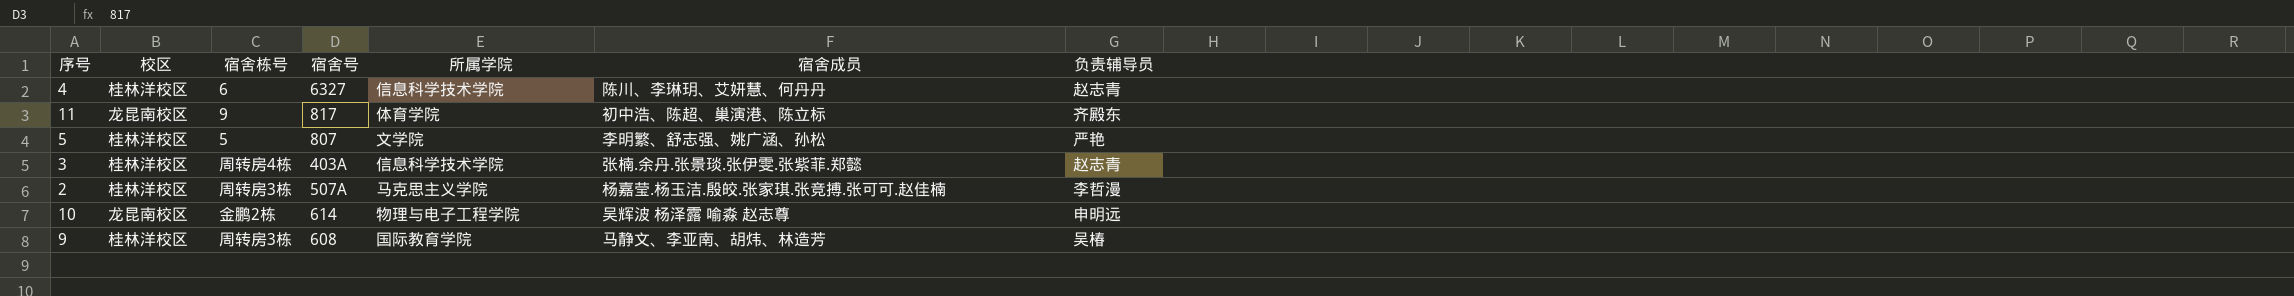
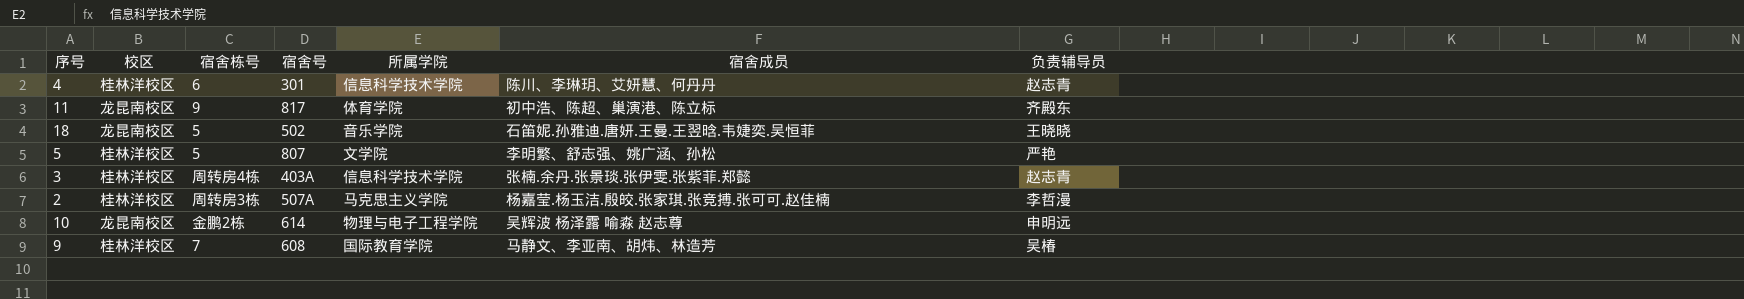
4 | 宿舍号: 6327 -> 301
row 18: none -> 龙昆南校区 | 5 | 502 | 音乐学院 | 石笛妮.孙雅迪.唐妍.王曼.王翌晗.韦婕奕.吴恒菲 | 王晓晓
9 | 宿舍栋号: 周转房3栋 -> 7

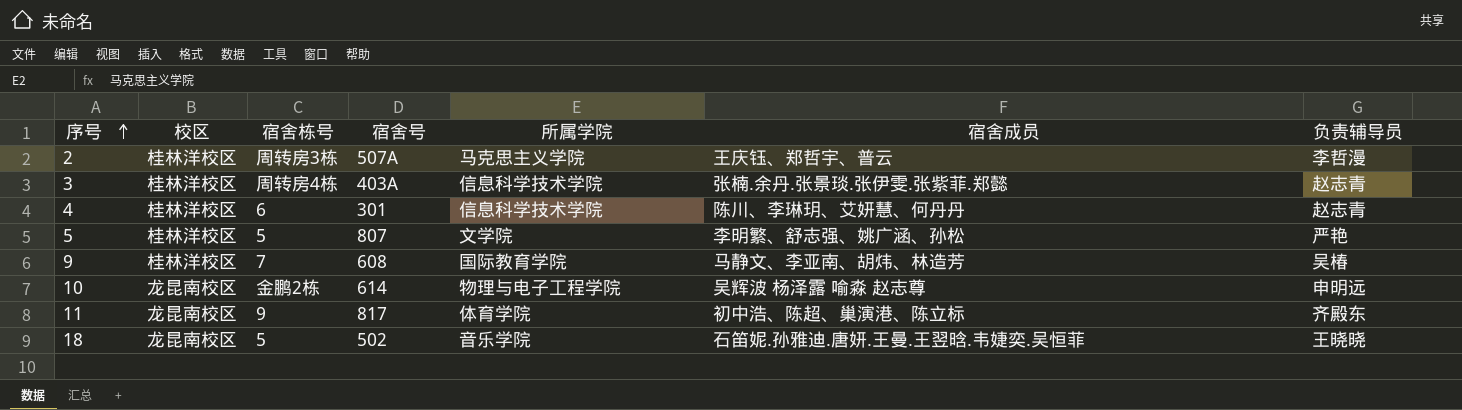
row order: none -> 序号 ascending
2 | 宿舍成员: 杨嘉莹.杨玉洁.殷皎.张家琪.张竞搏.张可可.赵佳楠 -> 王庆钰、郑哲宇、普云

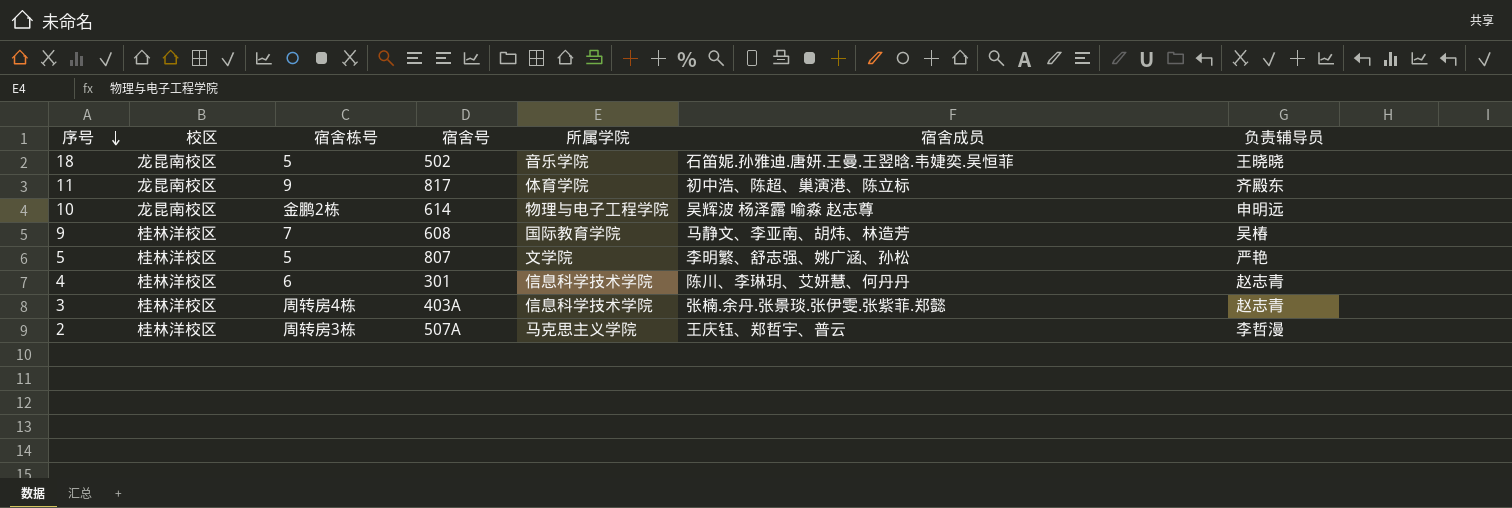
row order: 序号 ascending -> 序号 descending

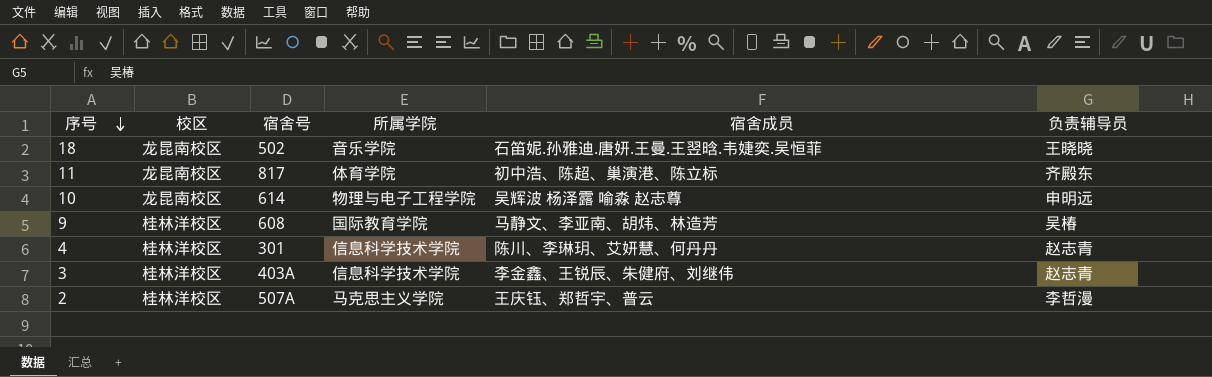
column 宿舍栋号 | position: 3 -> none
row 5: 桂林洋校区 | 5 | 807 | 文学院 | 李明繁、舒志强、姚广涵、孙松 | 严艳 -> none
3 | 宿舍成员: 张楠.余丹.张景琰.张伊雯.张紫菲.郑懿 -> 李金鑫、王锐辰、朱健府、刘继伟

